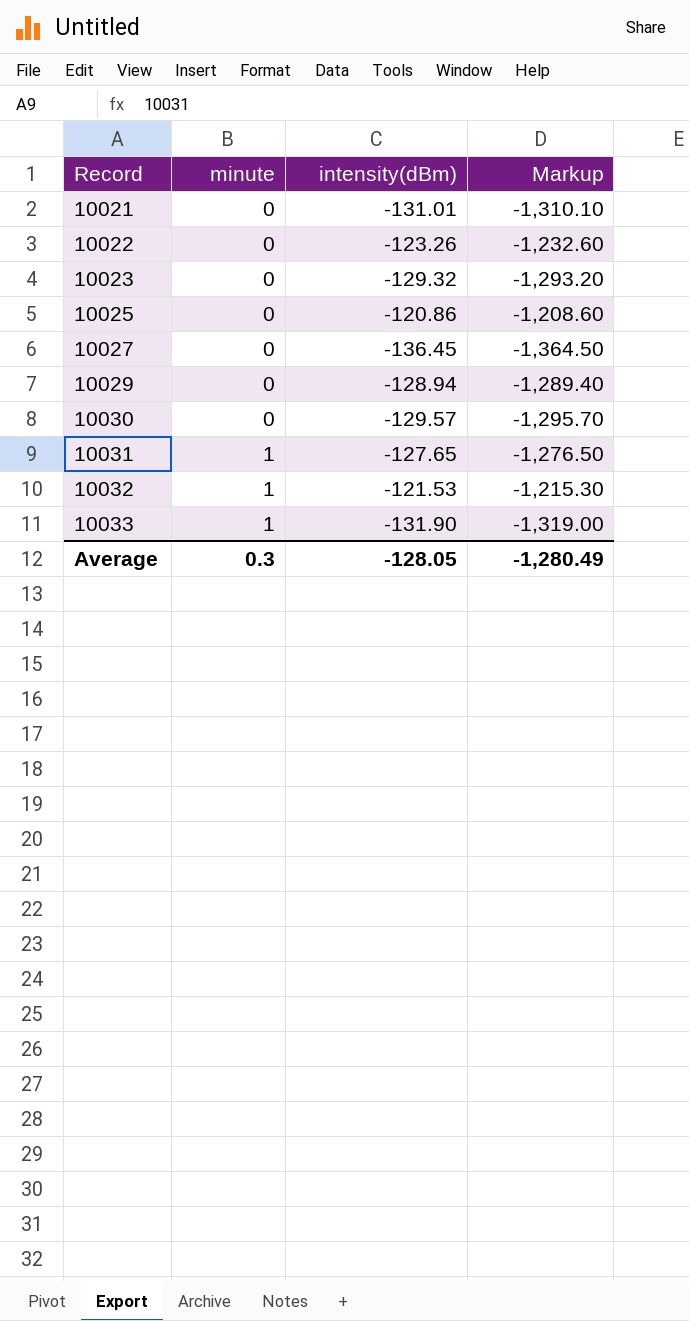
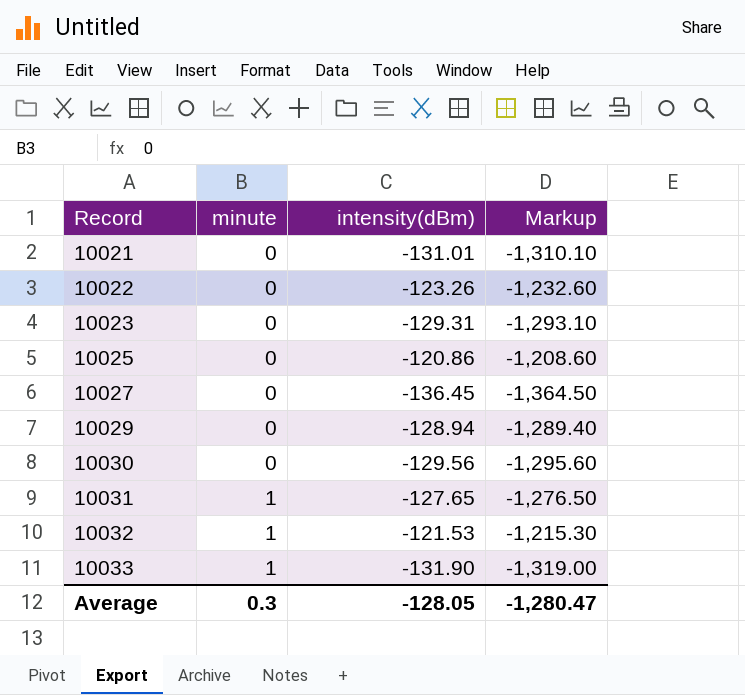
10023 | intensity(dBm): -129.32 -> -129.31
10023 | Markup: -1,293.20 -> -1,293.10
10030 | intensity(dBm): -129.57 -> -129.56
10030 | Markup: -1,295.70 -> -1,295.60
Average | Markup: -1,280.49 -> -1,280.47

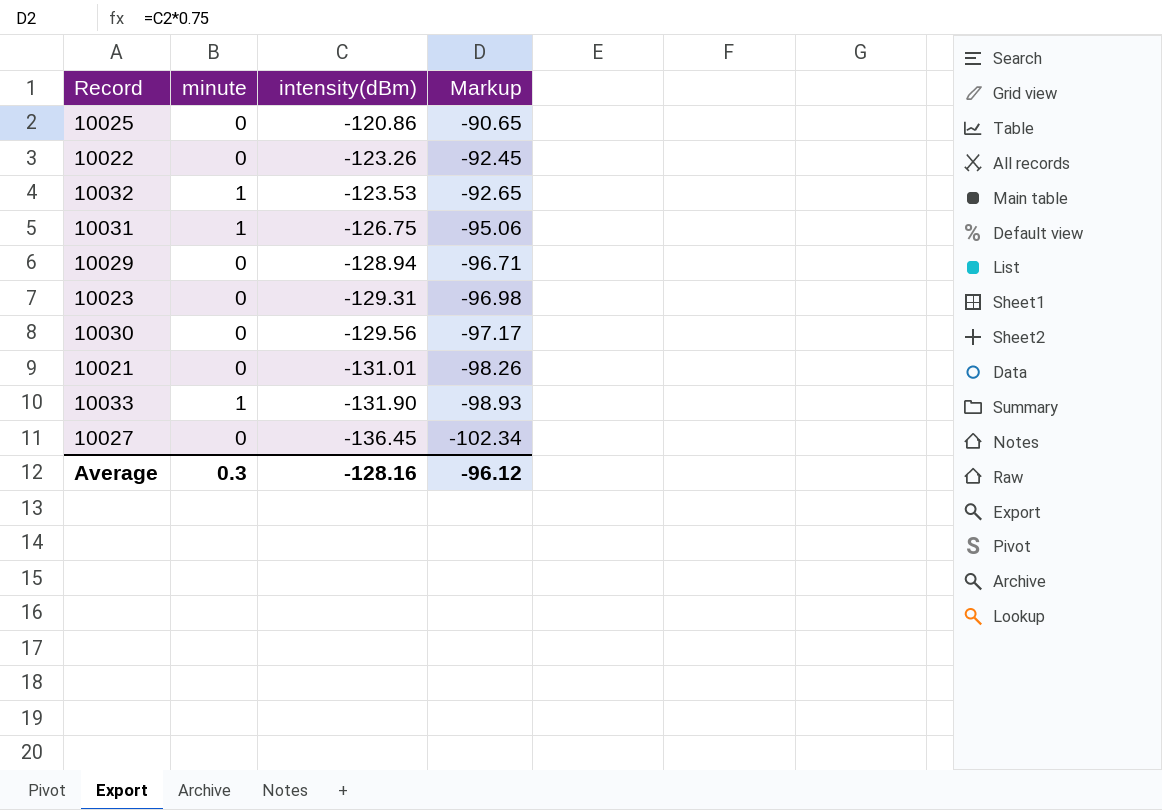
row order: Record ascending -> intensity(dBm) descending
column Markup | formula: [intensity(dBm)] * 10 -> [intensity(dBm)] * 0.75
10032 | intensity(dBm): -121.53 -> -123.53
10031 | intensity(dBm): -127.65 -> -126.75
Average | intensity(dBm): -128.05 -> -128.16
Average | Markup: -1,280.47 -> -96.12

